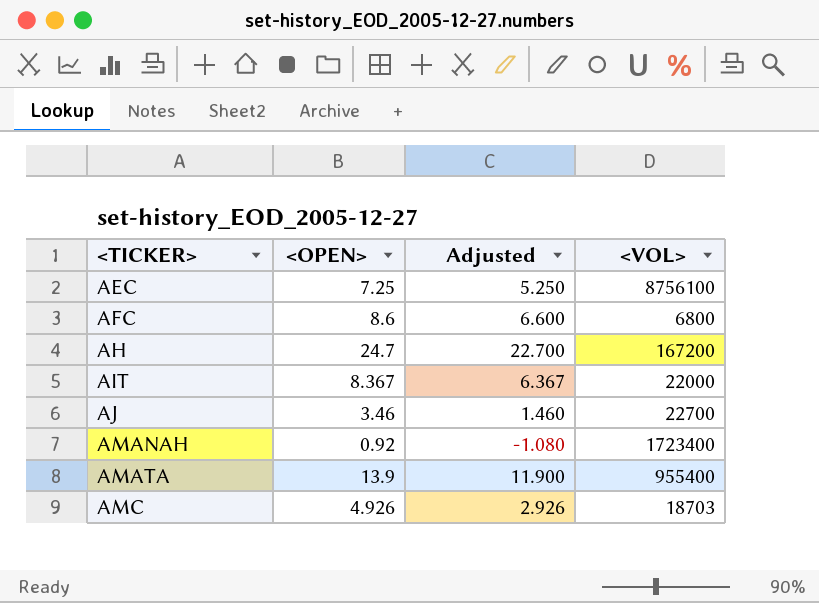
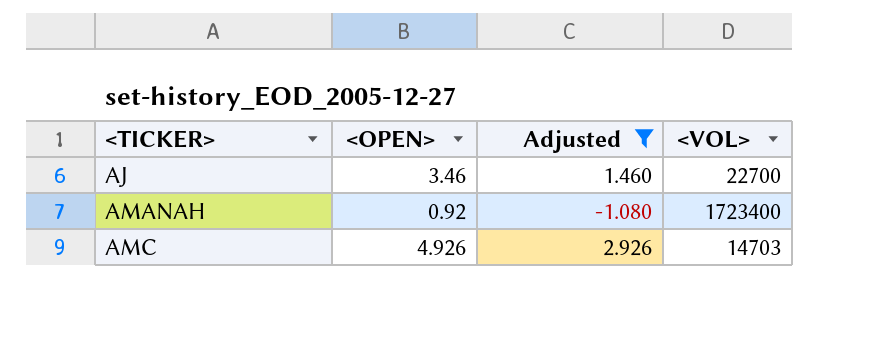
filter: none -> Adjusted <= 2.926
AMC | <VOL>: 18703 -> 14703

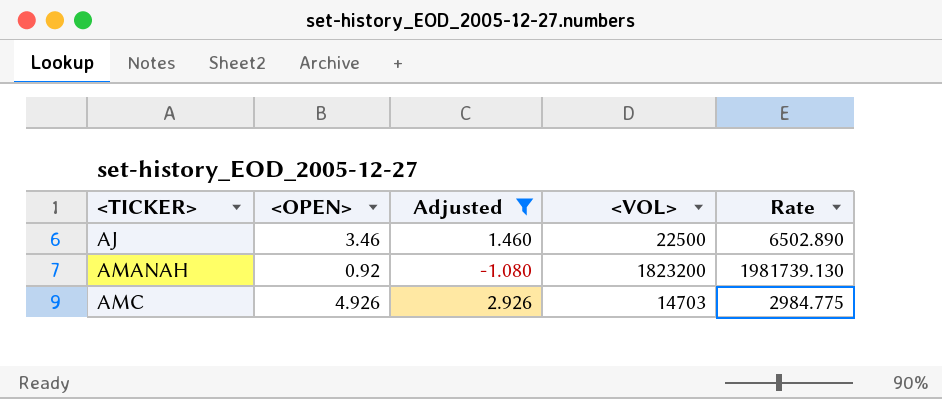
column Rate | formula: none -> [<VOL>] / [<OPEN>]
AJ | <VOL>: 22700 -> 22500
AMANAH | <VOL>: 1723400 -> 1823200

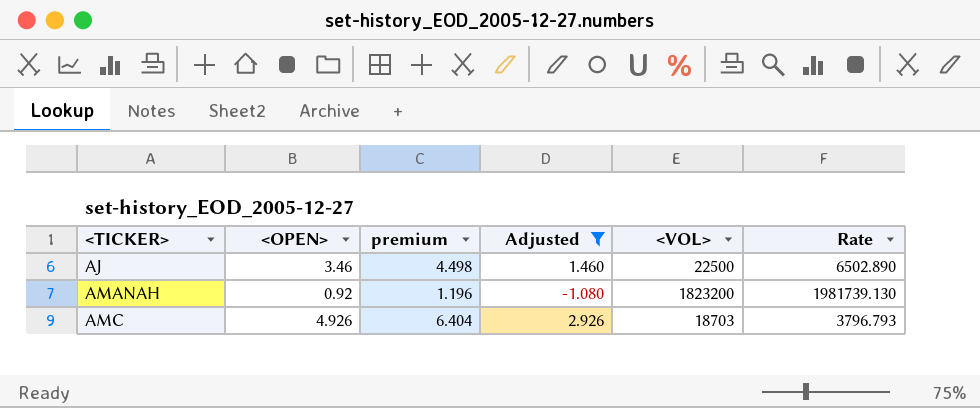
column premium | formula: none -> [<OPEN>] * 1.3
AMC | <VOL>: 14703 -> 18703
AMC | Rate: 2984.775 -> 3796.793

